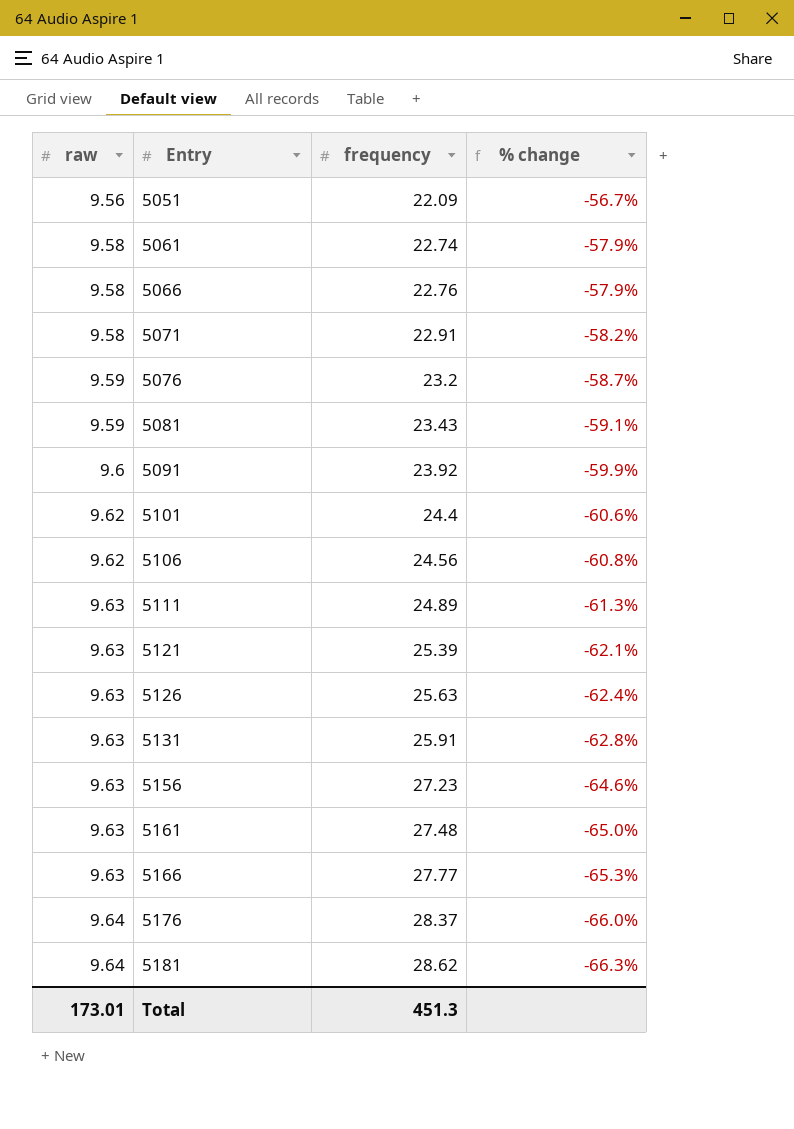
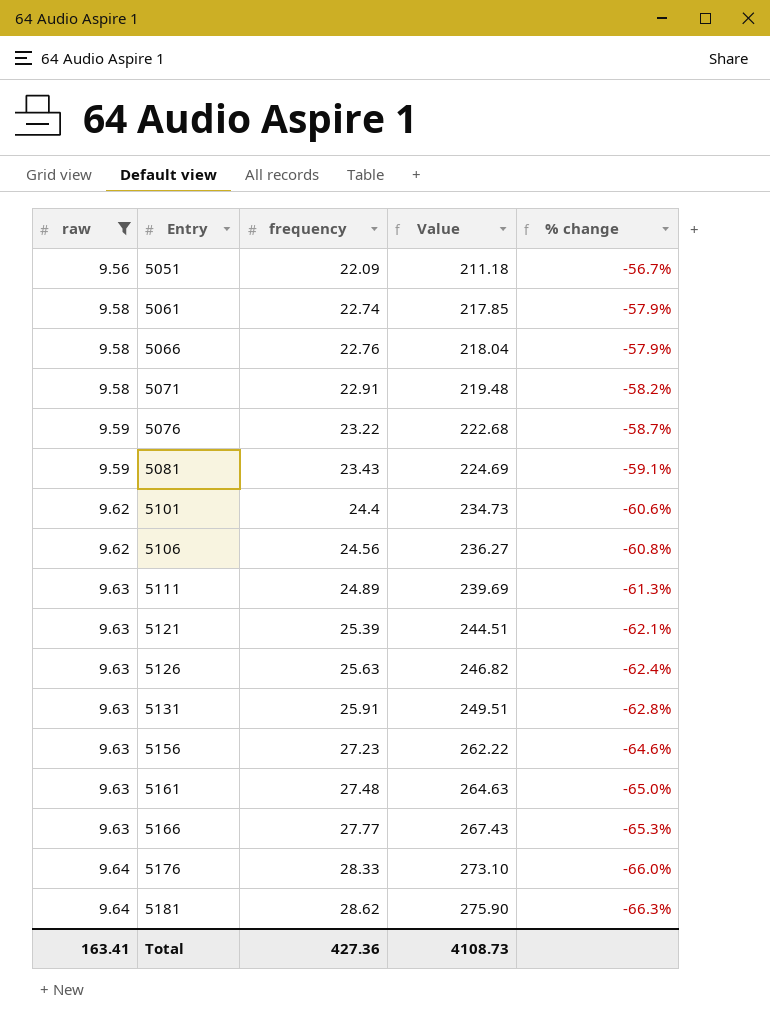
filter: none -> raw != 9.6
column Value | formula: none -> [raw] * [frequency]
5076 | frequency: 23.2 -> 23.22
5176 | frequency: 28.37 -> 28.33
Total | raw: 173.01 -> 163.41
Total | frequency: 451.3 -> 427.36

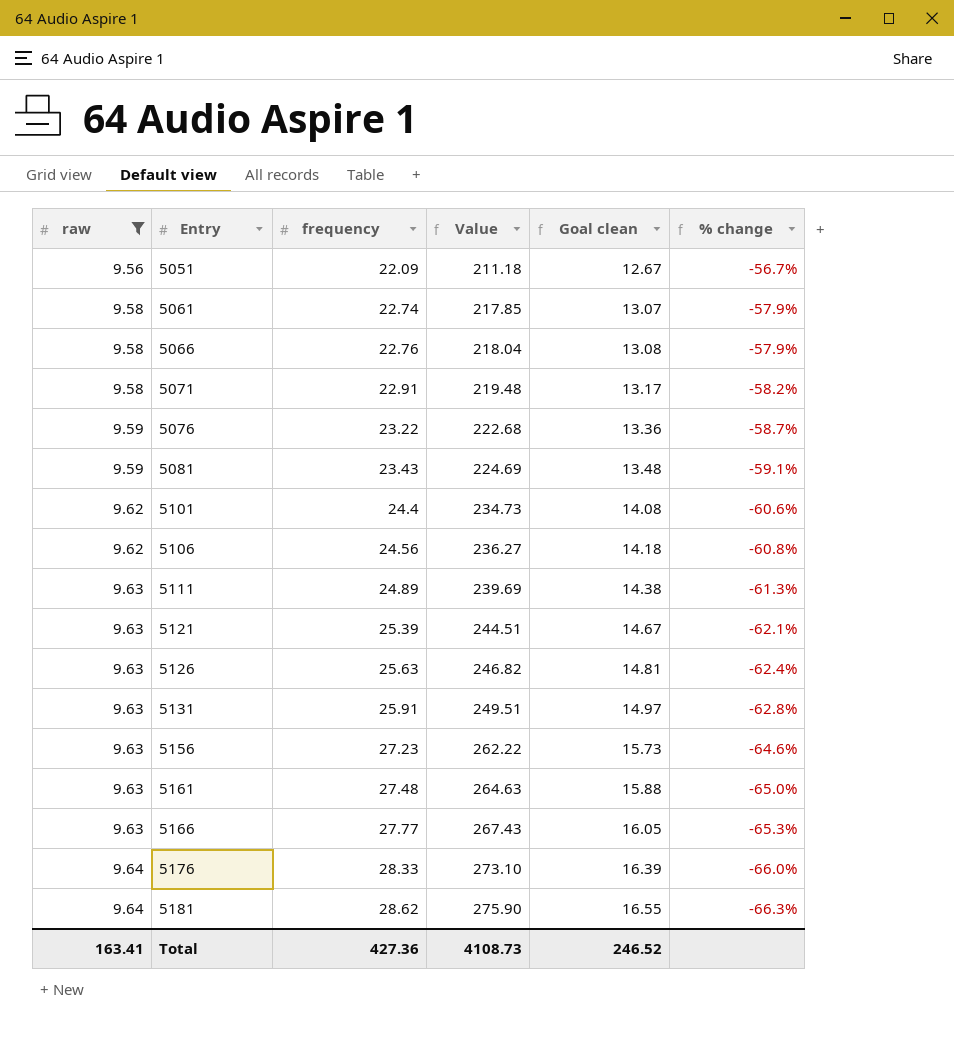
column Goal clean | formula: none -> [Value] * 0.06

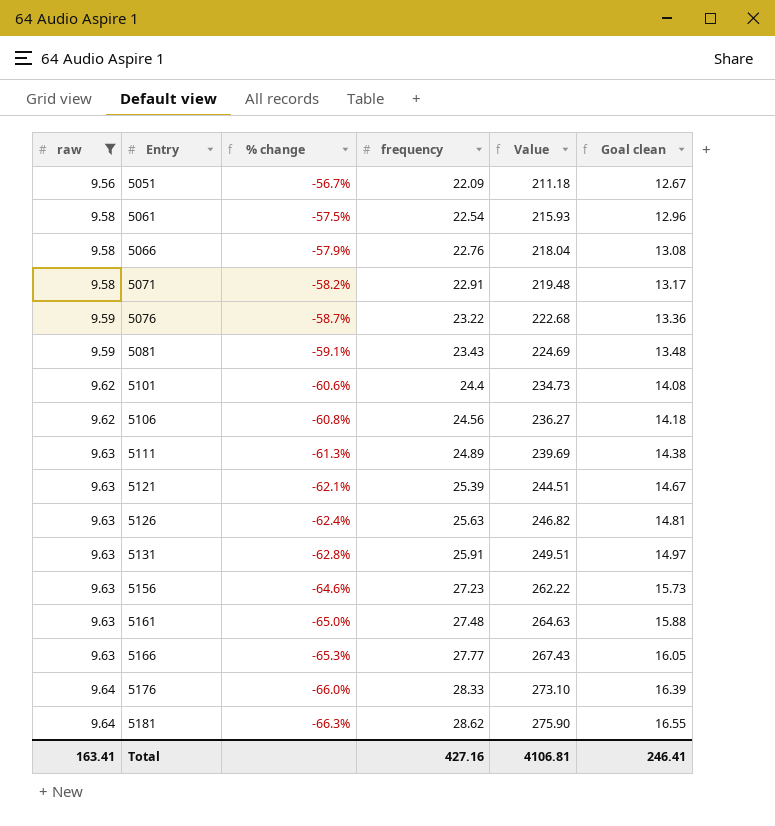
column % change | position: 6 -> 3
5061 | % change: -57.9% -> -57.5%
5061 | frequency: 22.74 -> 22.54
5061 | Value: 217.85 -> 215.93
5061 | Goal clean: 13.07 -> 12.96
Total | frequency: 427.36 -> 427.16
Total | Value: 4108.73 -> 4106.81
Total | Goal clean: 246.52 -> 246.41

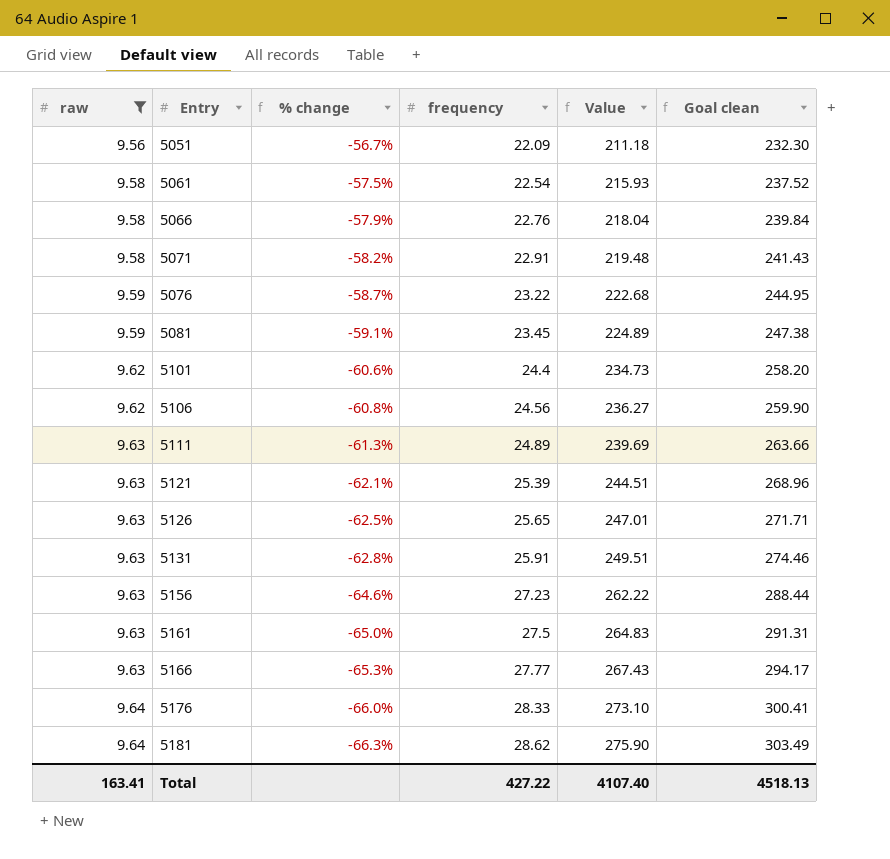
column Goal clean | formula: [Value] * 0.06 -> [Value] * 1.1
5081 | frequency: 23.43 -> 23.45
5081 | Value: 224.69 -> 224.89
5126 | % change: -62.4% -> -62.5%
5126 | frequency: 25.63 -> 25.65
5126 | Value: 246.82 -> 247.01
5161 | frequency: 27.48 -> 27.5
5161 | Value: 264.63 -> 264.83
Total | frequency: 427.16 -> 427.22
Total | Value: 4106.81 -> 4107.40
Total | Goal clean: 246.41 -> 4518.13

